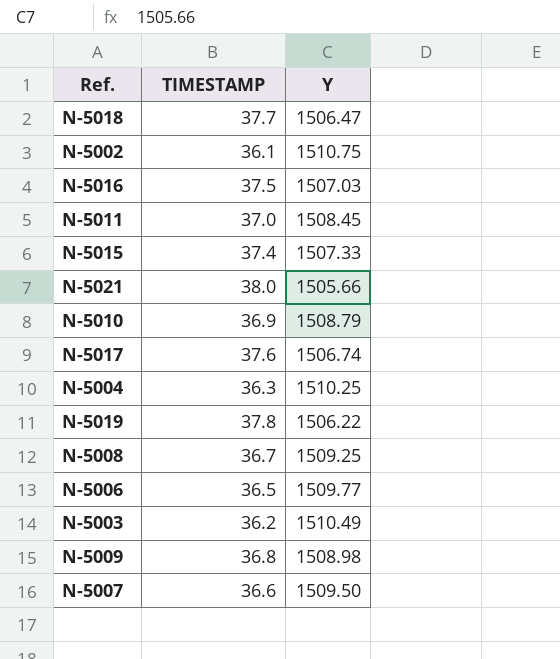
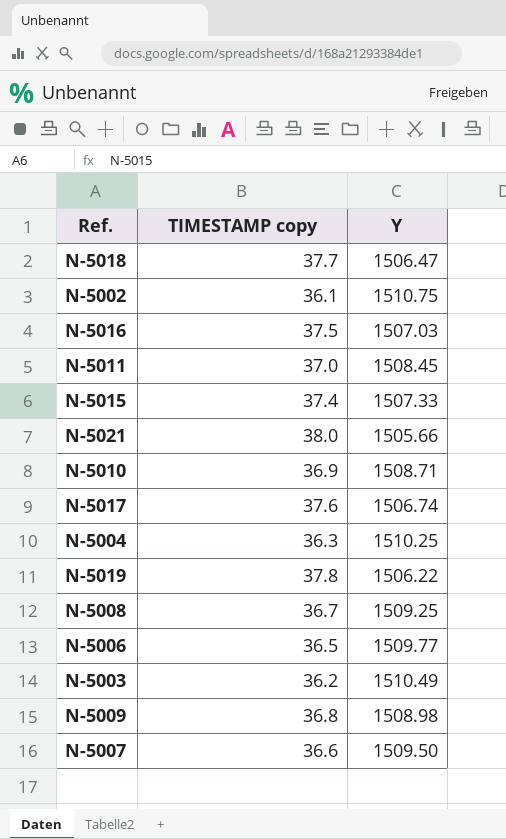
column name: TIMESTAMP -> TIMESTAMP copy
N-5010 | Y: 1508.79 -> 1508.71

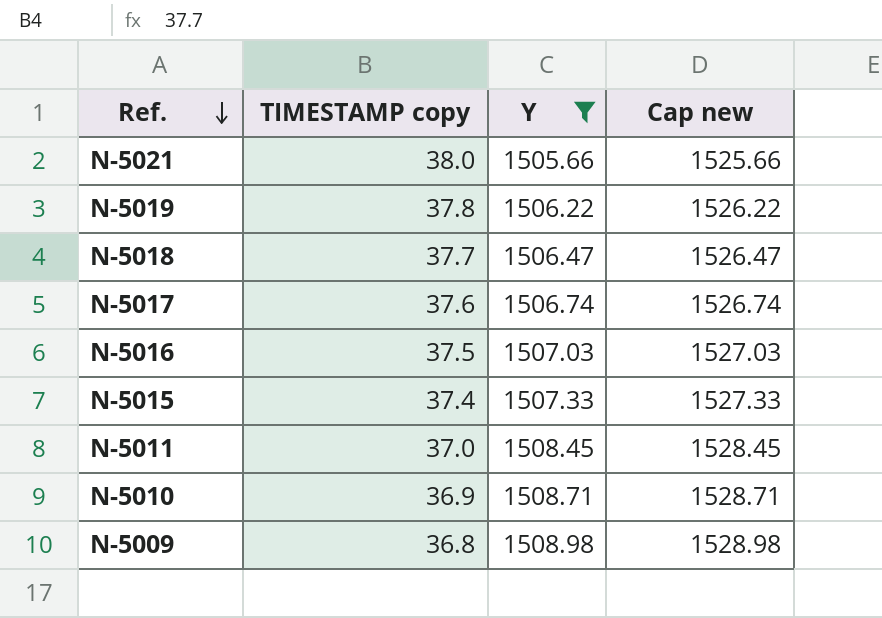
filter: none -> Y <= 1508.98
row order: none -> Ref. descending
column Cap new | formula: none -> [Y] + 20

